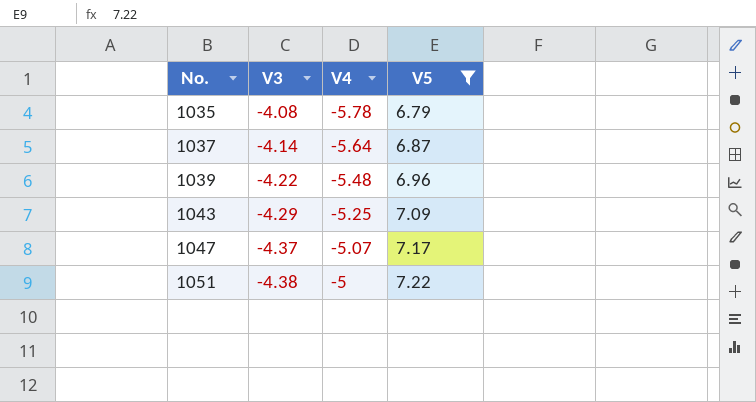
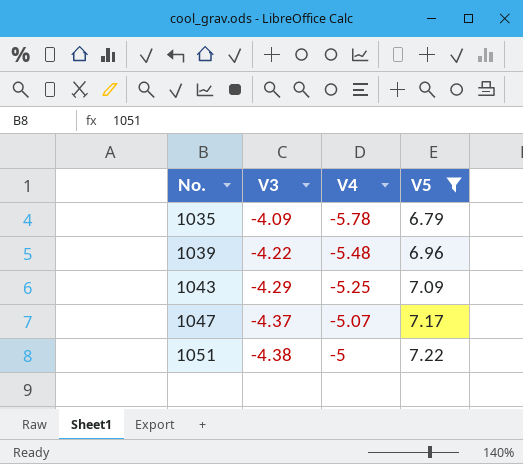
row 1037: -4.14 | -5.64 | 6.87 -> none
1035 | V3: -4.08 -> -4.09

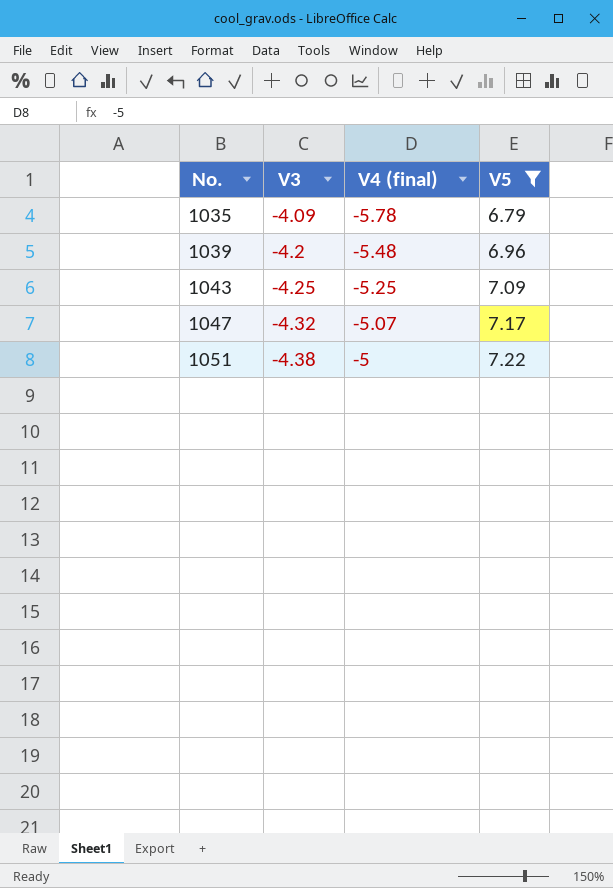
column name: V4 -> V4 (final)
1039 | V3: -4.22 -> -4.2
1043 | V3: -4.29 -> -4.25
1047 | V3: -4.37 -> -4.32

